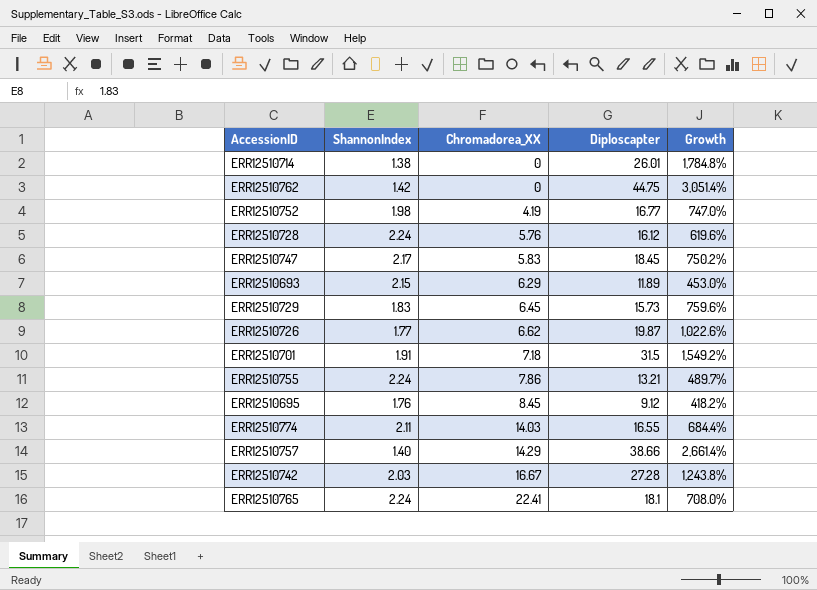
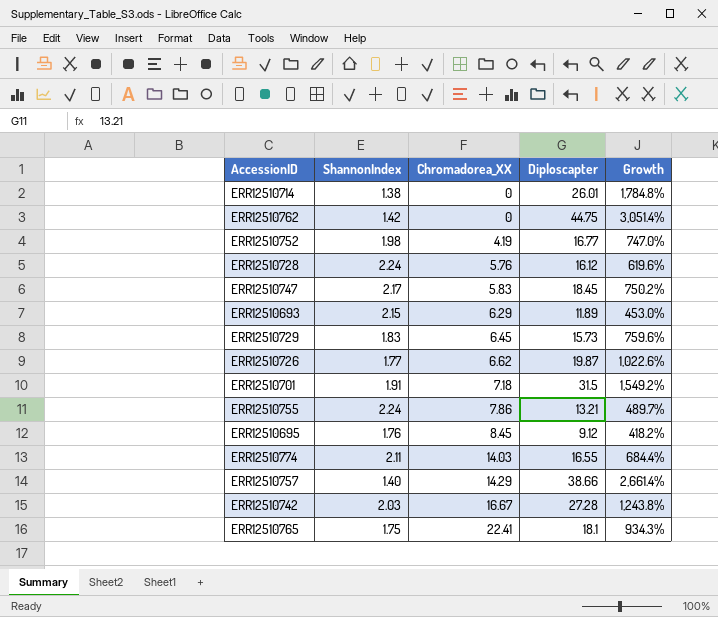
ERR12510765 | ShannonIndex: 2.24 -> 1.75
ERR12510765 | Growth: 708.0% -> 934.3%

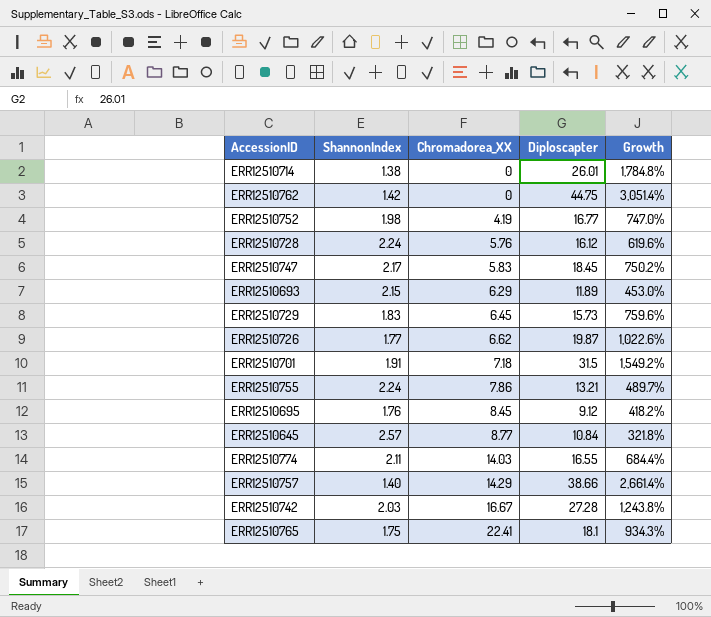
row ERR12510645: none -> 2.57 | 8.77 | 10.84 | 321.8%

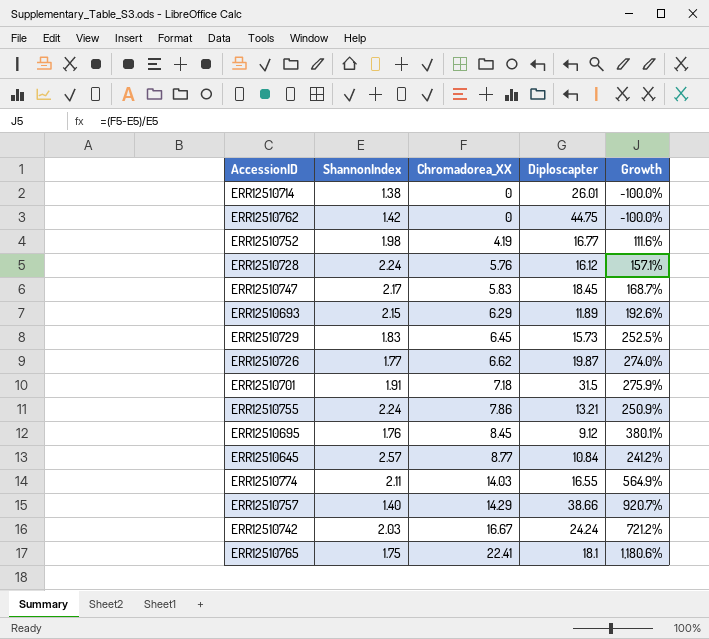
column Growth | formula: ([Diploscapter] - [ShannonIndex]) / [ShannonIndex] -> ([Chromadorea_XX] - [ShannonIndex]) / [ShannonIndex]
ERR12510742 | Diploscapter: 27.28 -> 24.24

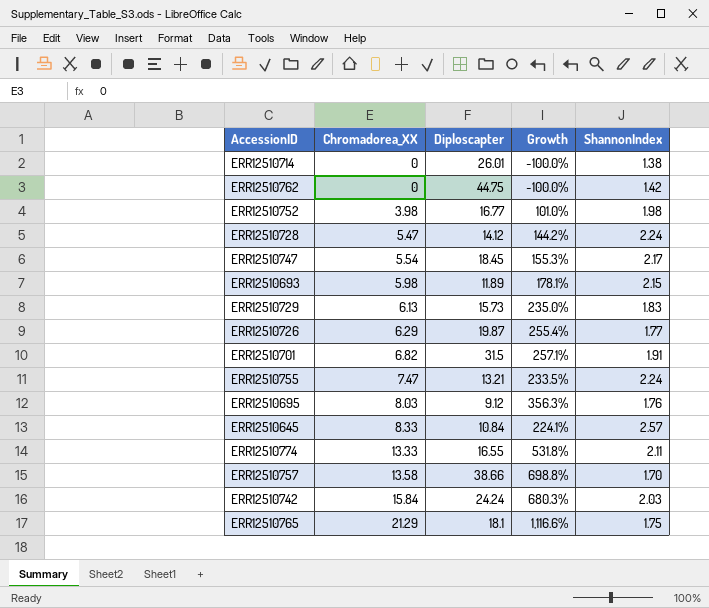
column ShannonIndex | position: 2 -> 5
ERR12510752 | Chromadorea_XX: 4.19 -> 3.98
ERR12510752 | Growth: 111.6% -> 101.0%
ERR12510728 | Chromadorea_XX: 5.76 -> 5.47
ERR12510728 | Diploscapter: 16.12 -> 14.12
ERR12510728 | Growth: 157.1% -> 144.2%
ERR12510747 | Chromadorea_XX: 5.83 -> 5.54
ERR12510747 | Growth: 168.7% -> 155.3%
ERR12510693 | Chromadorea_XX: 6.29 -> 5.98
ERR12510693 | Growth: 192.6% -> 178.1%
ERR12510729 | Chromadorea_XX: 6.45 -> 6.13
ERR12510729 | Growth: 252.5% -> 235.0%
ERR12510726 | Chromadorea_XX: 6.62 -> 6.29
ERR12510726 | Growth: 274.0% -> 255.4%
ERR12510701 | Chromadorea_XX: 7.18 -> 6.82
ERR12510701 | Growth: 275.9% -> 257.1%
ERR12510755 | Chromadorea_XX: 7.86 -> 7.47
ERR12510755 | Growth: 250.9% -> 233.5%
ERR12510695 | Chromadorea_XX: 8.45 -> 8.03
ERR12510695 | Growth: 380.1% -> 356.3%
ERR12510645 | Chromadorea_XX: 8.77 -> 8.33
ERR12510645 | Growth: 241.2% -> 224.1%
ERR12510774 | Chromadorea_XX: 14.03 -> 13.33
ERR12510774 | Growth: 564.9% -> 531.8%
ERR12510757 | Chromadorea_XX: 14.29 -> 13.58
ERR12510757 | Growth: 920.7% -> 698.8%
ERR12510757 | ShannonIndex: 1.40 -> 1.70
ERR12510742 | Chromadorea_XX: 16.67 -> 15.84
ERR12510742 | Growth: 721.2% -> 680.3%
ERR12510765 | Chromadorea_XX: 22.41 -> 21.29
ERR12510765 | Growth: 1,180.6% -> 1,116.6%

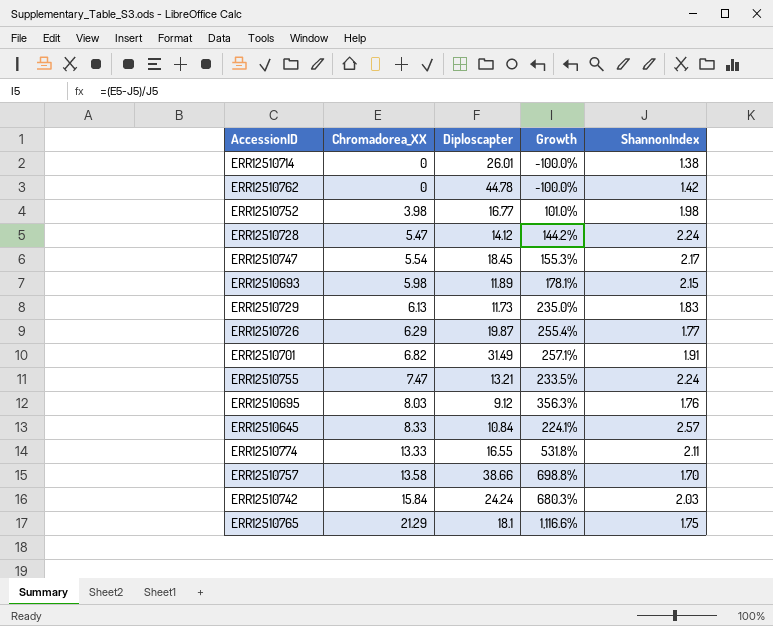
ERR12510762 | Diploscapter: 44.75 -> 44.78
ERR12510729 | Diploscapter: 15.73 -> 11.73
ERR12510701 | Diploscapter: 31.5 -> 31.49

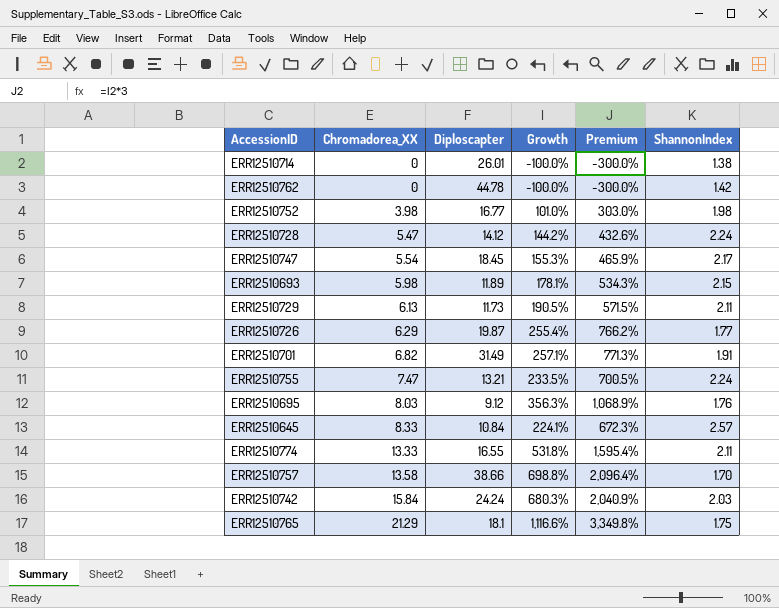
column Premium | formula: none -> [Growth] * 3
ERR12510729 | Growth: 235.0% -> 190.5%
ERR12510729 | ShannonIndex: 1.83 -> 2.11

